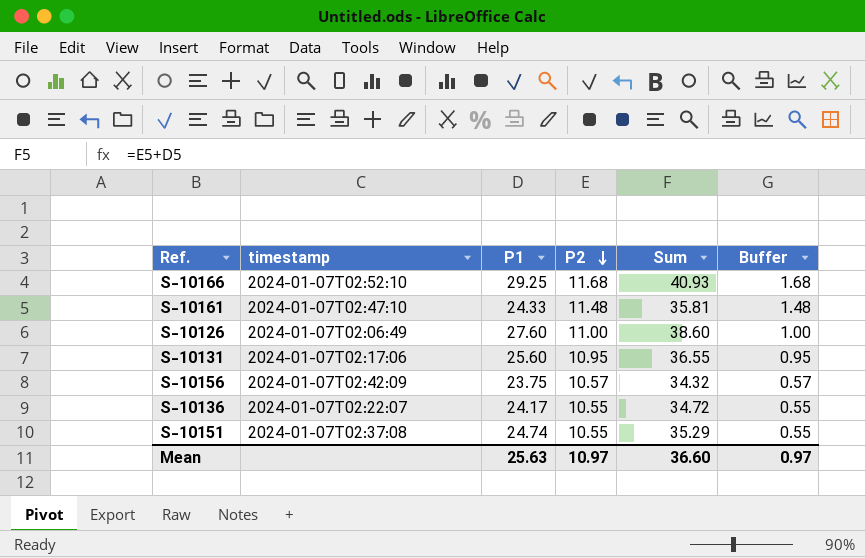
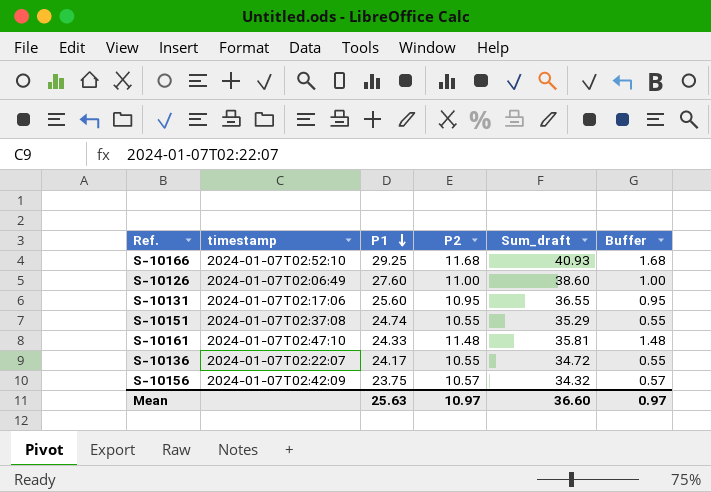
row order: P2 descending -> P1 descending
column name: Sum -> Sum_draft

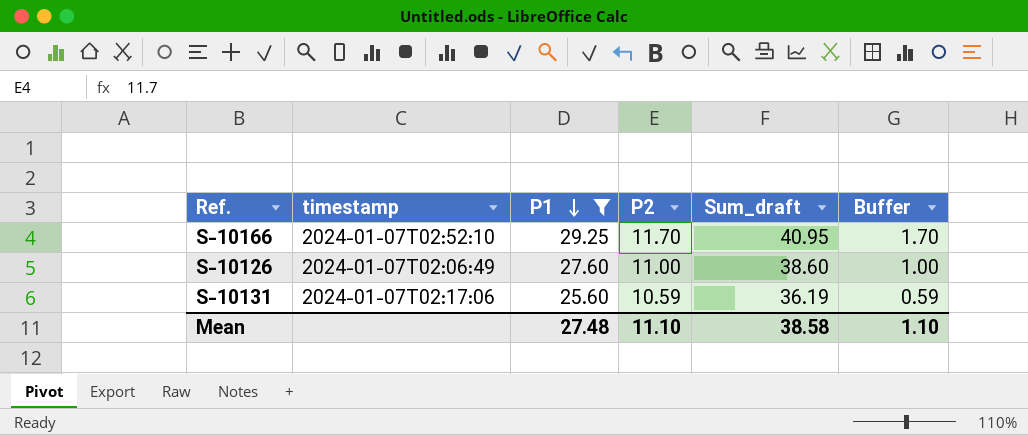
filter: none -> P1 >= 25.60
S-10166 | P2: 11.68 -> 11.70
S-10166 | Sum_draft: 40.93 -> 40.95
S-10166 | Buffer: 1.68 -> 1.70
S-10131 | P2: 10.95 -> 10.59
S-10131 | Sum_draft: 36.55 -> 36.19
S-10131 | Buffer: 0.95 -> 0.59
Mean | P1: 25.63 -> 27.48
Mean | P2: 10.97 -> 11.10
Mean | Sum_draft: 36.60 -> 38.58
Mean | Buffer: 0.97 -> 1.10

